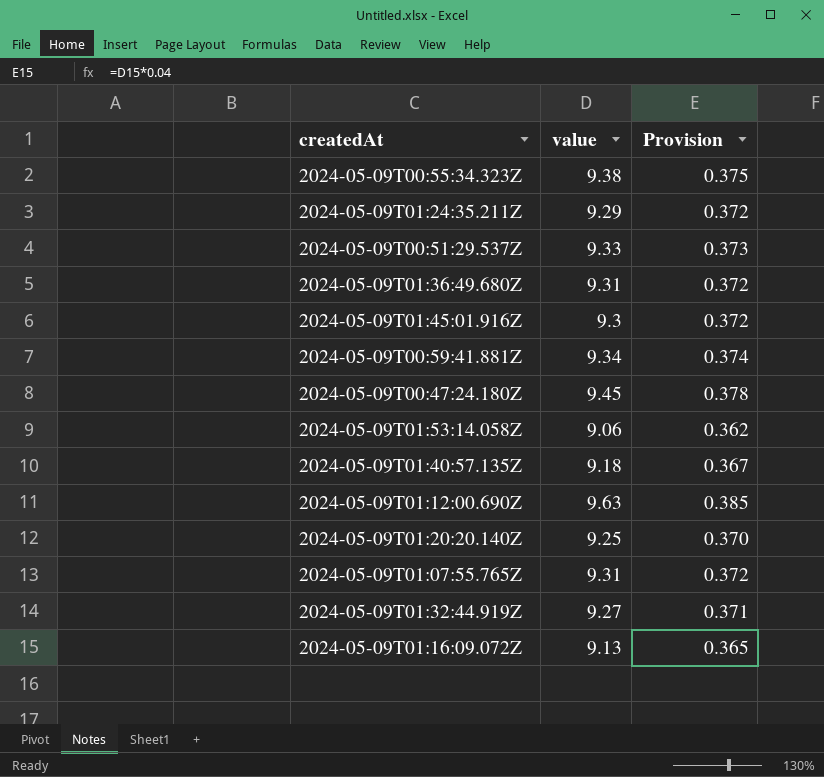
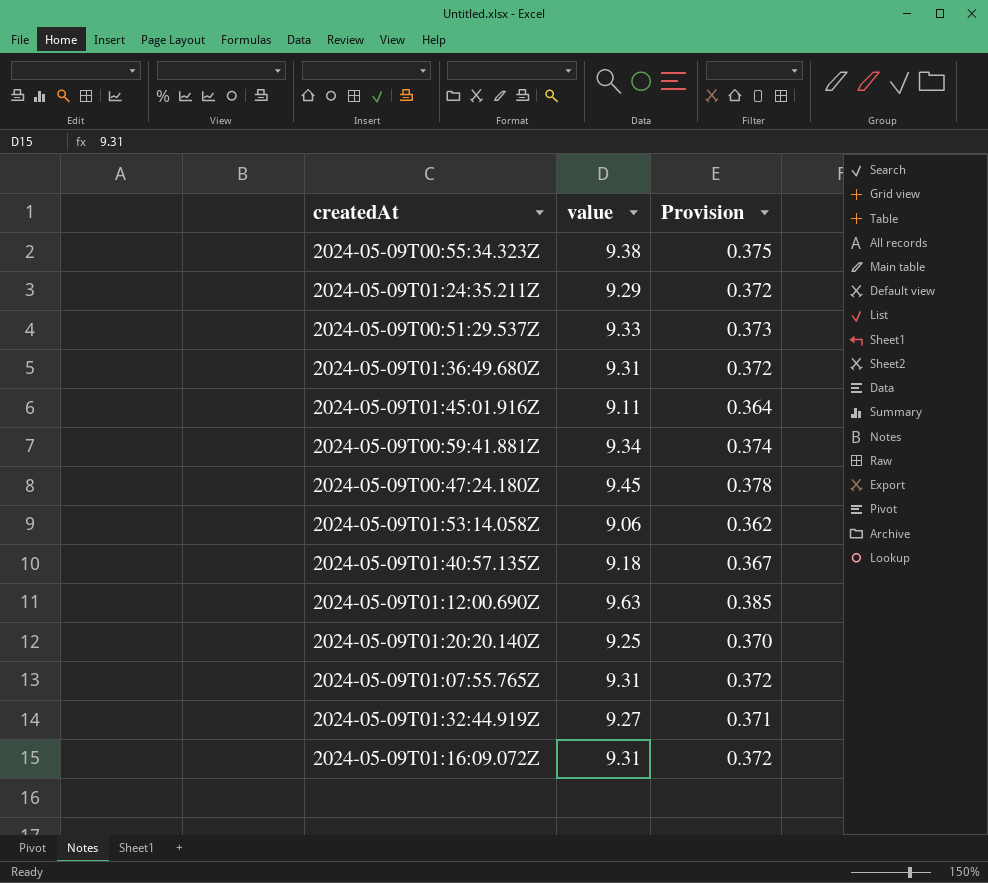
2024-05-09T01:45:01.916Z | value: 9.3 -> 9.11
2024-05-09T01:45:01.916Z | Provision: 0.372 -> 0.364
2024-05-09T01:16:09.072Z | value: 9.13 -> 9.31
2024-05-09T01:16:09.072Z | Provision: 0.365 -> 0.372

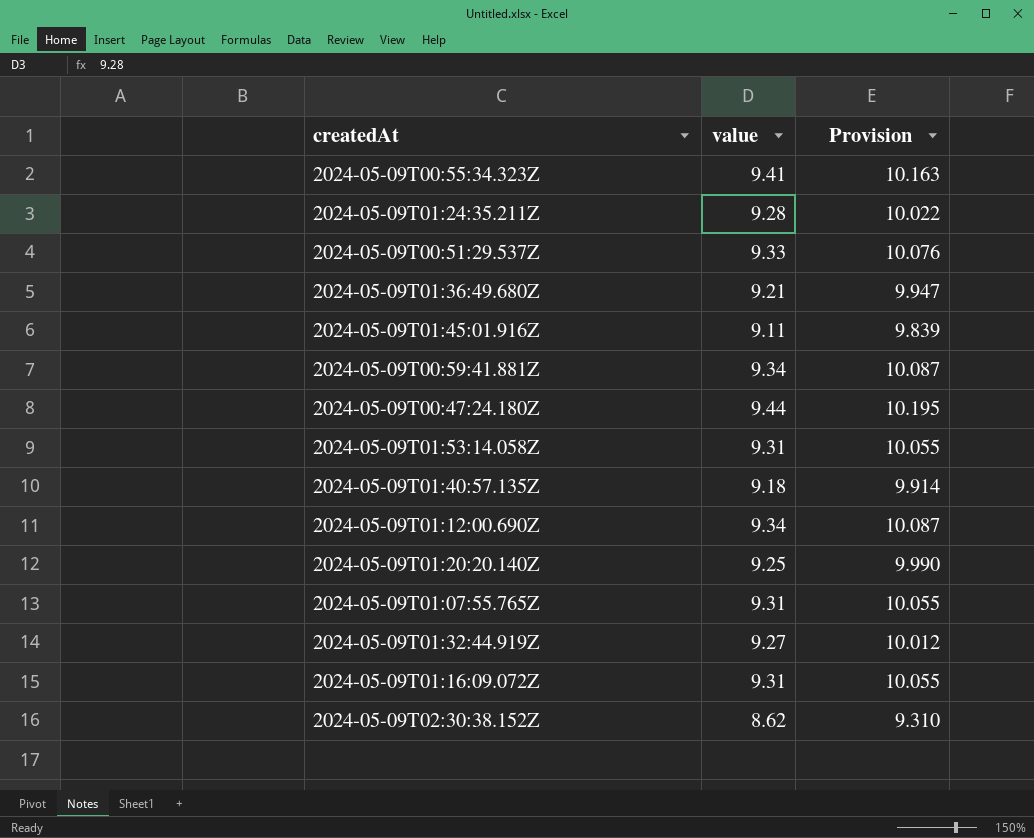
column Provision | formula: [value] * 0.04 -> [value] * 1.08
2024-05-09T00:55:34.323Z | value: 9.38 -> 9.41
2024-05-09T01:24:35.211Z | value: 9.29 -> 9.28
2024-05-09T01:36:49.680Z | value: 9.31 -> 9.21
2024-05-09T00:47:24.180Z | value: 9.45 -> 9.44
2024-05-09T01:53:14.058Z | value: 9.06 -> 9.31
2024-05-09T01:12:00.690Z | value: 9.63 -> 9.34
row 2024-05-09T02:30:38.152Z: none -> 8.62 | 9.310

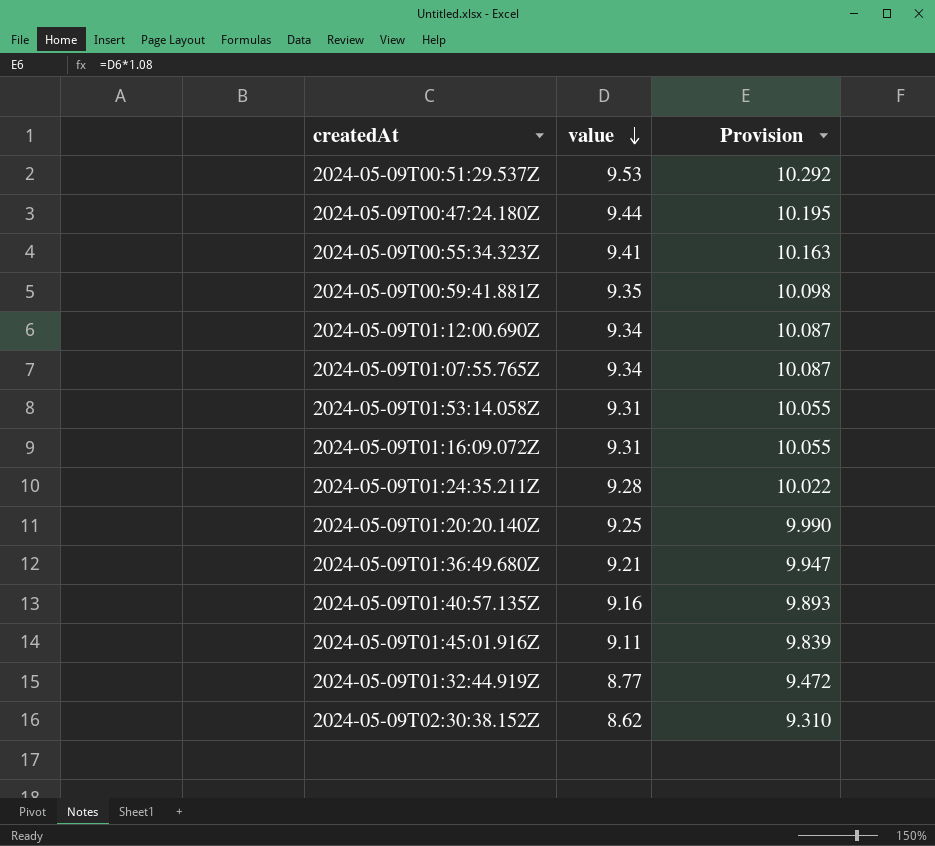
row order: none -> value descending
2024-05-09T00:51:29.537Z | value: 9.33 -> 9.53
2024-05-09T00:51:29.537Z | Provision: 10.076 -> 10.292
2024-05-09T00:59:41.881Z | value: 9.34 -> 9.35
2024-05-09T00:59:41.881Z | Provision: 10.087 -> 10.098
2024-05-09T01:07:55.765Z | value: 9.31 -> 9.34
2024-05-09T01:07:55.765Z | Provision: 10.055 -> 10.087
2024-05-09T01:40:57.135Z | value: 9.18 -> 9.16
2024-05-09T01:40:57.135Z | Provision: 9.914 -> 9.893
2024-05-09T01:32:44.919Z | value: 9.27 -> 8.77
2024-05-09T01:32:44.919Z | Provision: 10.012 -> 9.472

